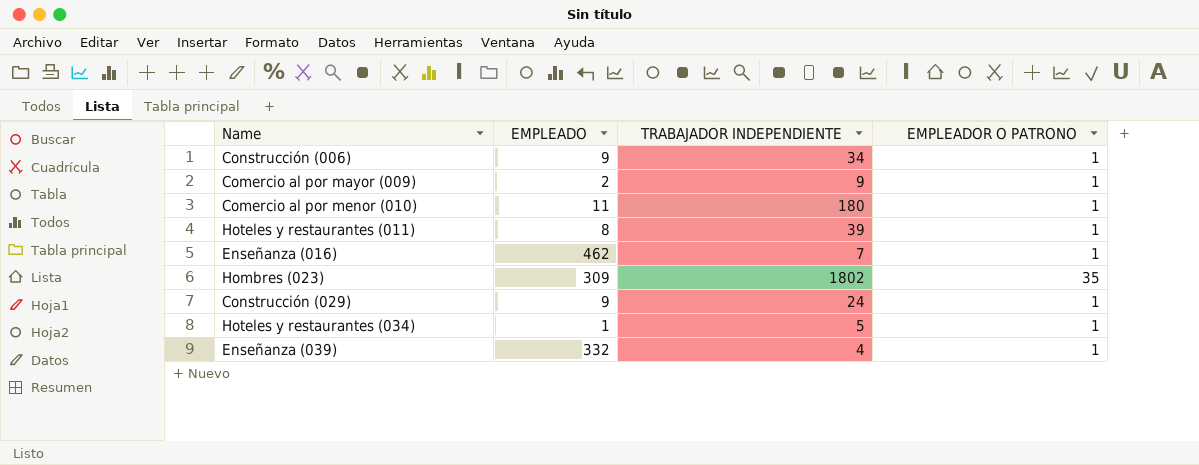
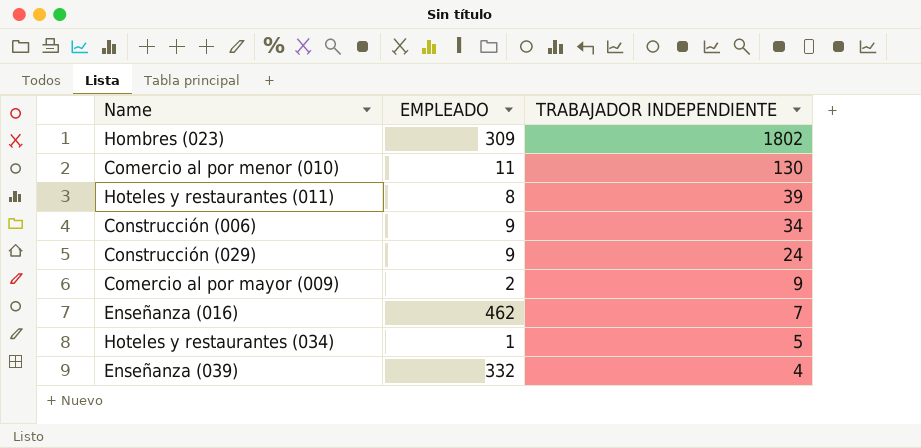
row order: none -> TRABAJADOR INDEPENDIENTE descending
column EMPLEADOR O PATRONO | position: 4 -> none
Comercio al por menor (010) | TRABAJADOR INDEPENDIENTE: 180 -> 130

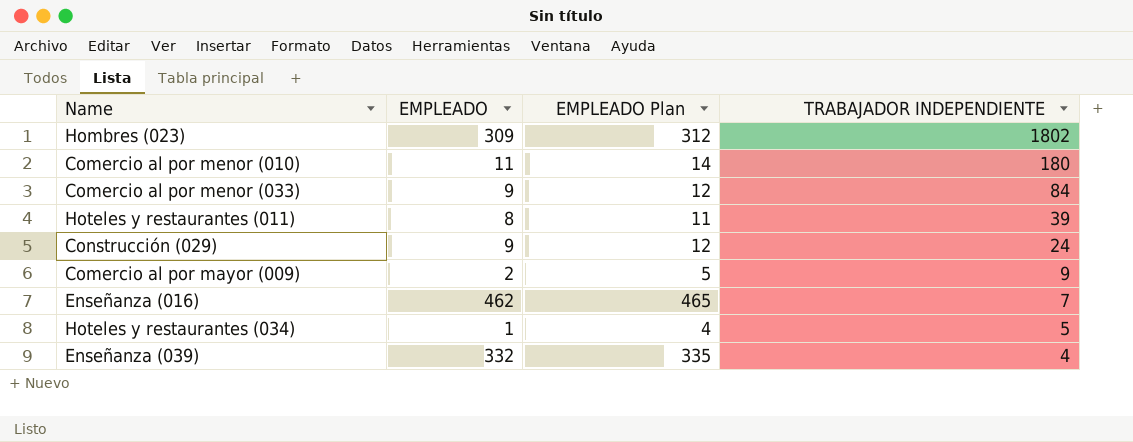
column EMPLEADO Plan | formula: none -> [EMPLEADO] + 3
row Construcción (006): 9 | 34 -> none
Comercio al por menor (010) | TRABAJADOR INDEPENDIENTE: 130 -> 180
row Comercio al por menor (033): none -> 9 | 12 | 84

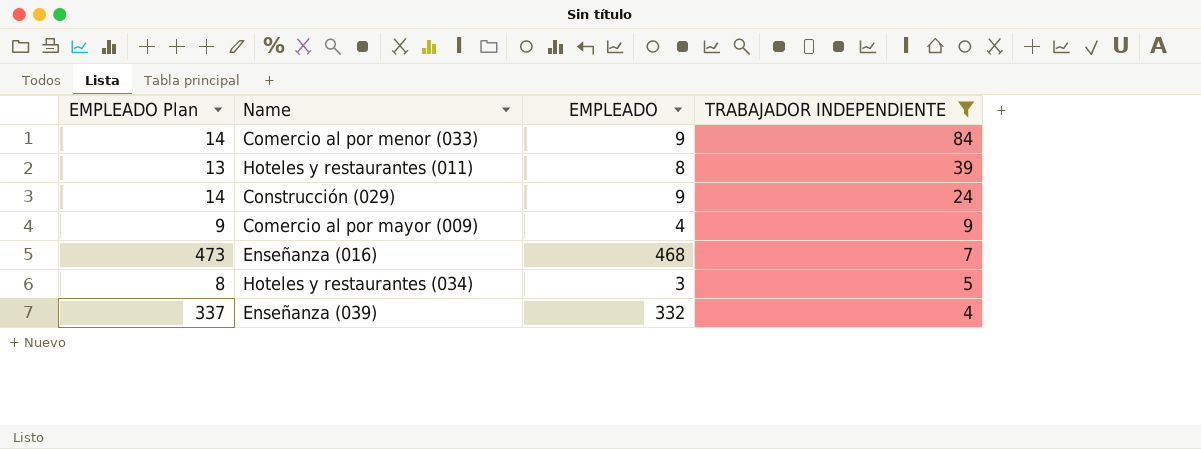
filter: none -> TRABAJADOR INDEPENDIENTE <= 84
column EMPLEADO Plan | formula: [EMPLEADO] + 3 -> [EMPLEADO] + 5
column EMPLEADO Plan | position: 3 -> 1
Comercio al por mayor (009) | EMPLEADO: 2 -> 4
Enseñanza (016) | EMPLEADO: 462 -> 468
Hoteles y restaurantes (034) | EMPLEADO: 1 -> 3

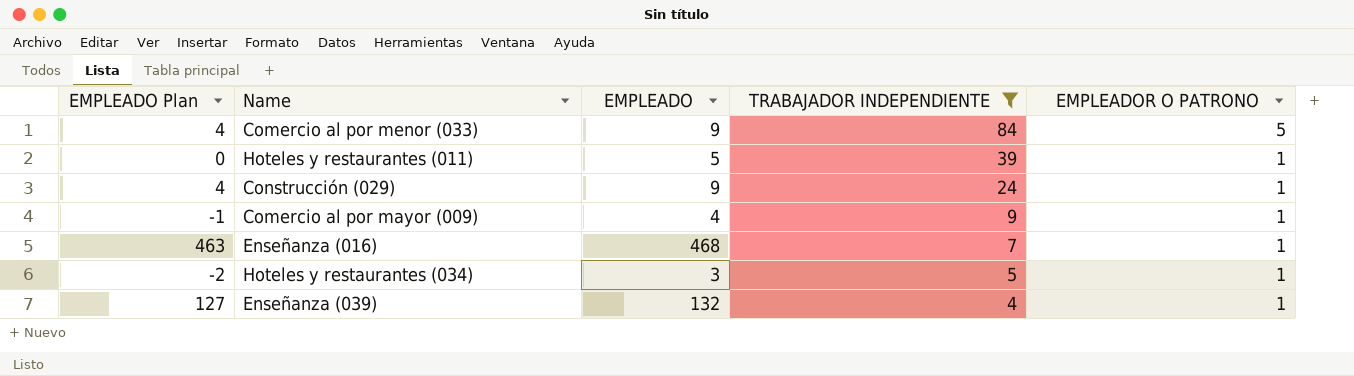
column EMPLEADO Plan | formula: [EMPLEADO] + 5 -> [EMPLEADO] - 5
column EMPLEADOR O PATRONO | position: none -> 5
Hoteles y restaurantes (011) | EMPLEADO: 8 -> 5
Enseñanza (039) | EMPLEADO: 332 -> 132

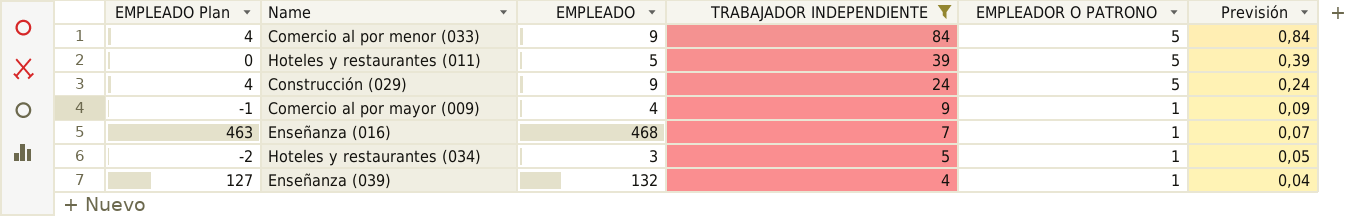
column Previsión | formula: none -> [TRABAJADOR INDEPENDIENTE] * 0,01
Hoteles y restaurantes (011) | EMPLEADOR O PATRONO: 1 -> 5
Construcción (029) | EMPLEADOR O PATRONO: 1 -> 5

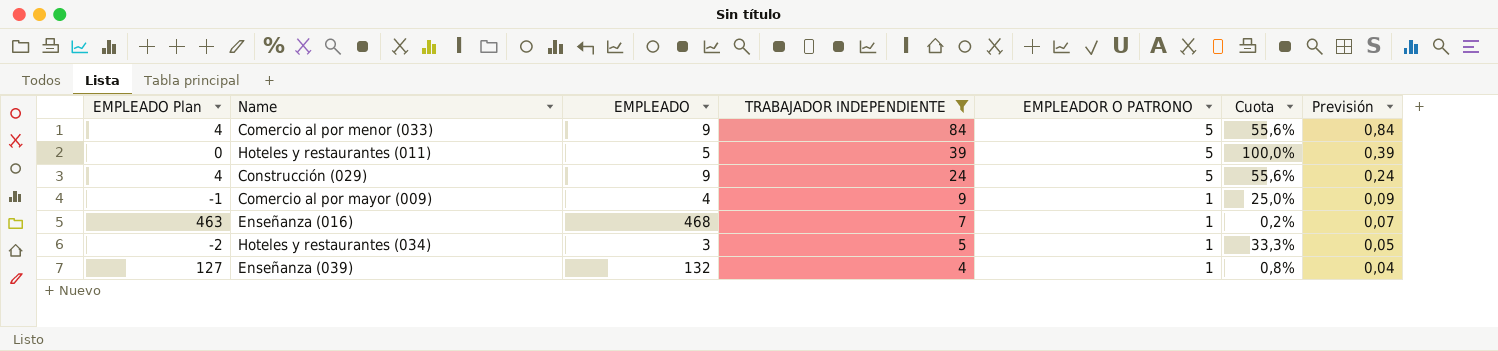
column Cuota | formula: none -> [EMPLEADOR O PATRONO] / [EMPLEADO]

